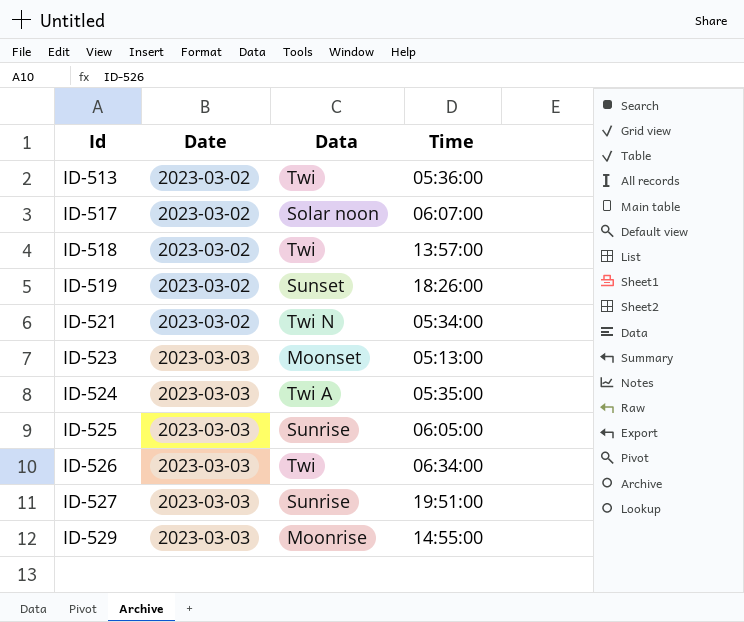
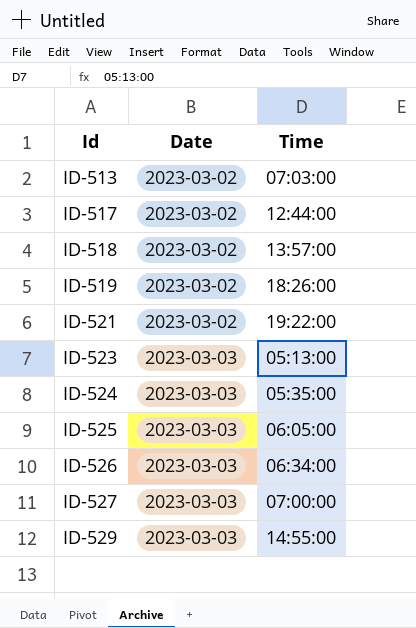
column Data | position: 3 -> none
ID-513 | Time: 05:36:00 -> 07:03:00
ID-517 | Time: 06:07:00 -> 12:44:00
ID-521 | Time: 05:34:00 -> 19:22:00
ID-527 | Time: 19:51:00 -> 07:00:00

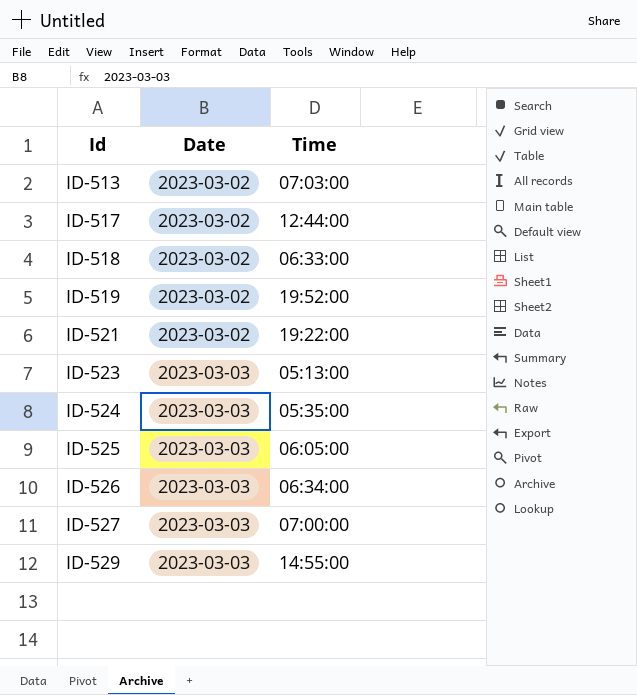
ID-518 | Time: 13:57:00 -> 06:33:00
ID-519 | Time: 18:26:00 -> 19:52:00

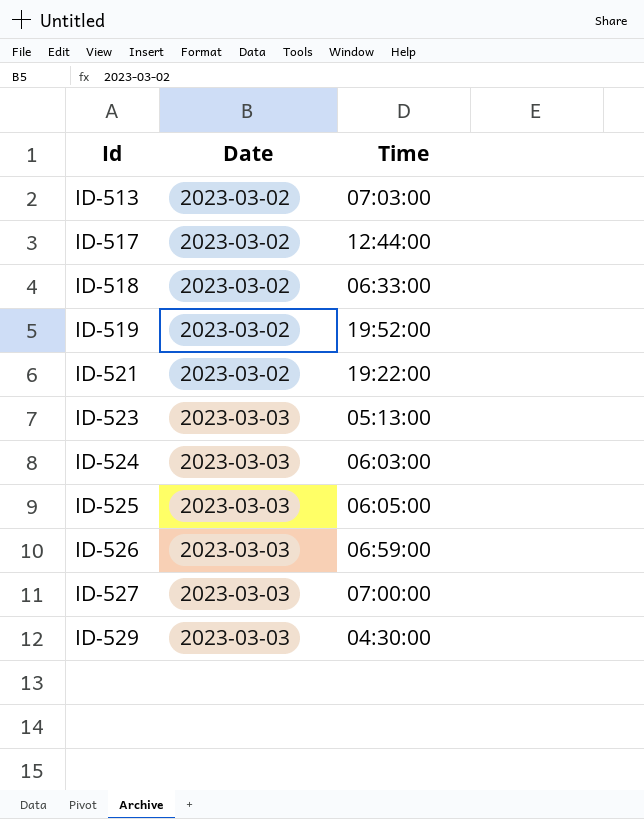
ID-524 | Time: 05:35:00 -> 06:03:00
ID-526 | Time: 06:34:00 -> 06:59:00
ID-529 | Time: 14:55:00 -> 04:30:00

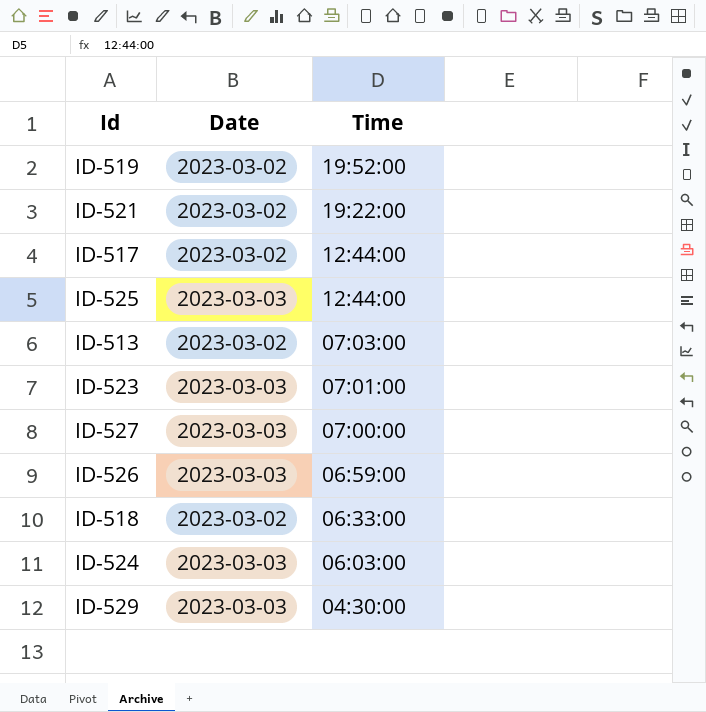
row order: Id ascending -> Time descending
ID-525 | Time: 06:05:00 -> 12:44:00
ID-523 | Time: 05:13:00 -> 07:01:00

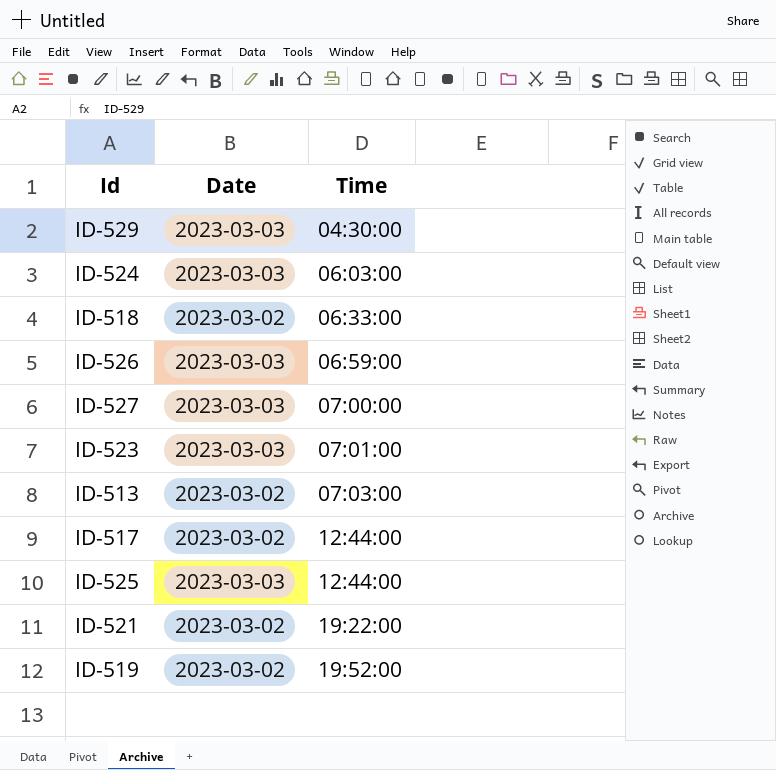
row order: Time descending -> Time ascending

